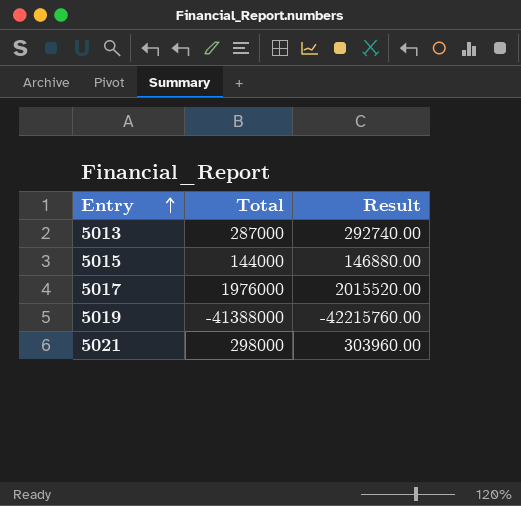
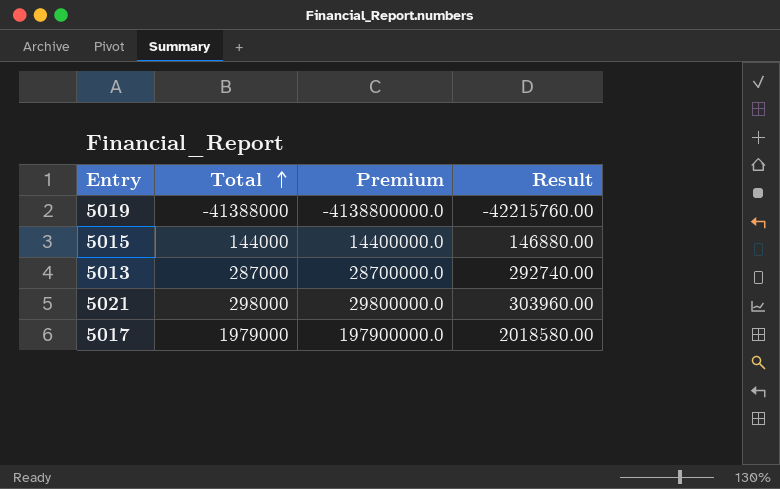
row order: Entry ascending -> Total ascending
column Premium | formula: none -> [Total] * 100
5017 | Total: 1976000 -> 1979000
5017 | Result: 2015520.00 -> 2018580.00

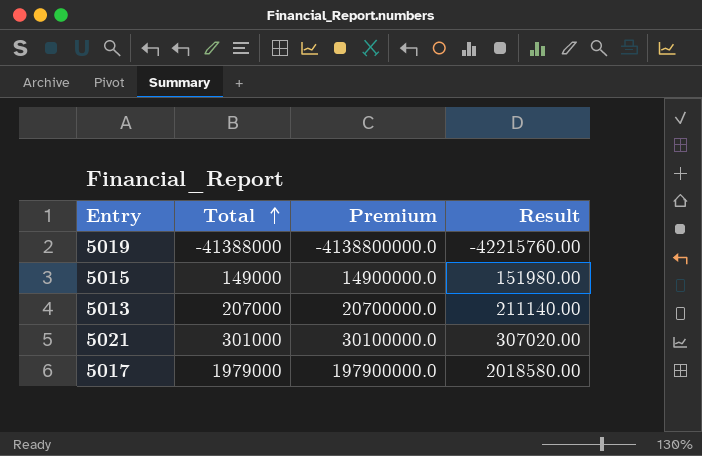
5015 | Total: 144000 -> 149000
5015 | Premium: 14400000.0 -> 14900000.0
5015 | Result: 146880.00 -> 151980.00
5013 | Total: 287000 -> 207000
5013 | Premium: 28700000.0 -> 20700000.0
5013 | Result: 292740.00 -> 211140.00
5021 | Total: 298000 -> 301000
5021 | Premium: 29800000.0 -> 30100000.0
5021 | Result: 303960.00 -> 307020.00

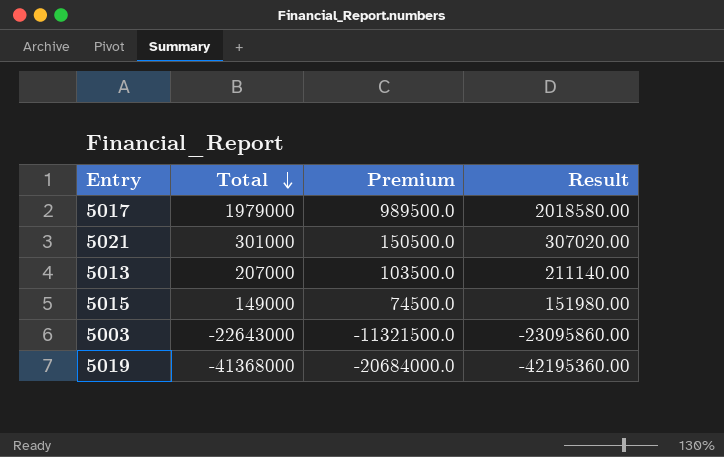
row order: Total ascending -> Total descending
column Premium | formula: [Total] * 100 -> [Total] * 0.5
row 5003: none -> -22643000 | -11321500.0 | -23095860.00
5019 | Total: -41388000 -> -41368000
5019 | Result: -42215760.00 -> -42195360.00

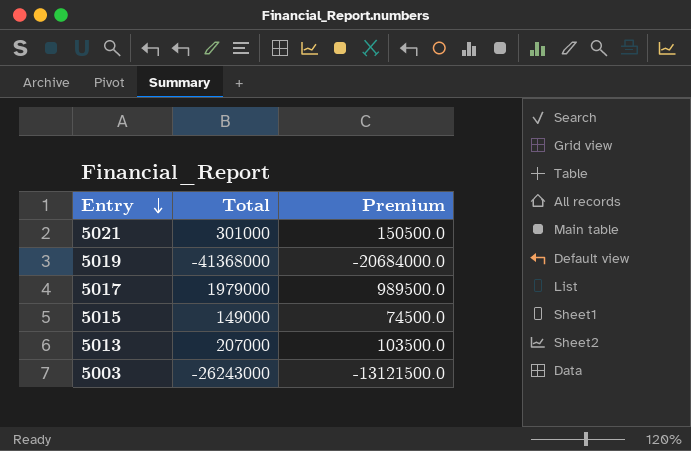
row order: Total descending -> Entry descending
column Result | formula: [Total] * 1.02 -> none
5003 | Total: -22643000 -> -26243000
5003 | Premium: -11321500.0 -> -13121500.0

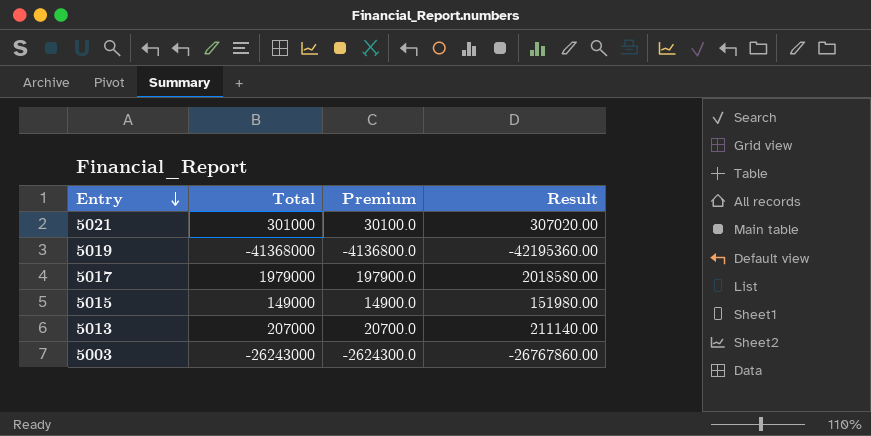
column Premium | formula: [Total] * 0.5 -> [Total] * 0.1
column Result | formula: none -> [Total] * 1.02

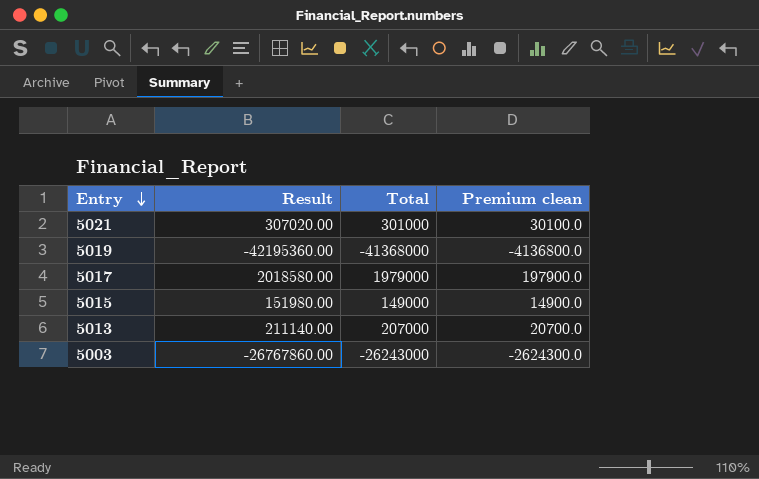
column Result | position: 4 -> 2
column name: Premium -> Premium clean

